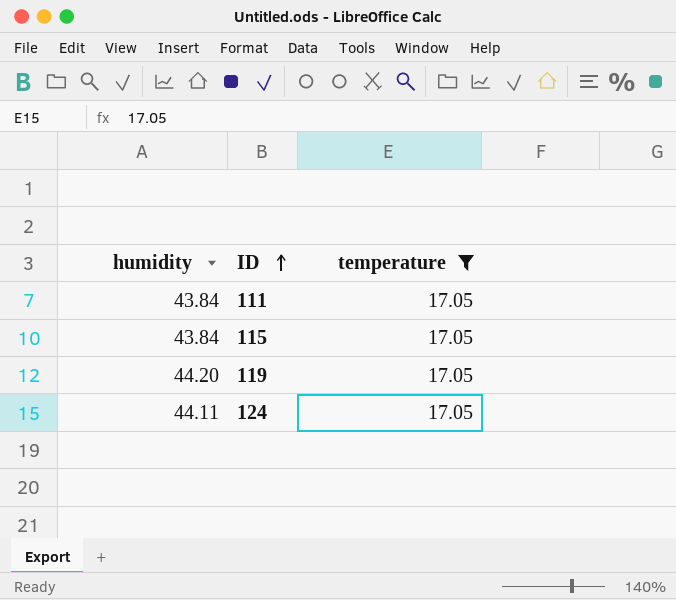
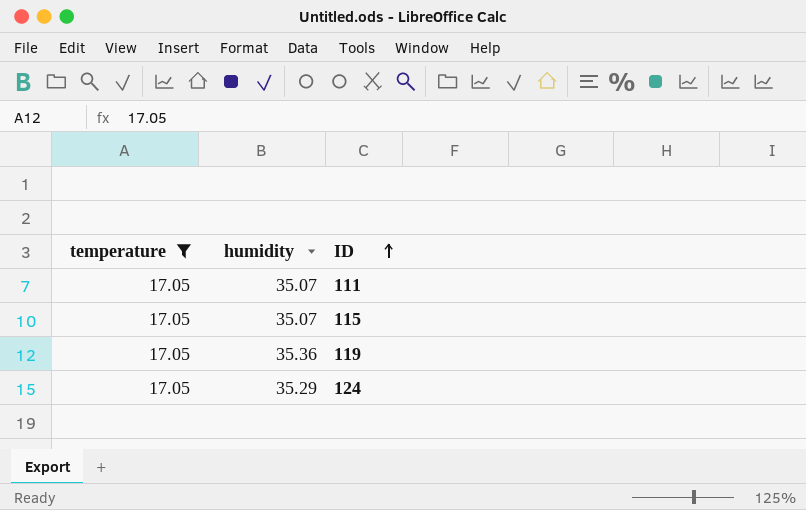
column temperature | position: 3 -> 1
111 | humidity: 43.84 -> 35.07
115 | humidity: 43.84 -> 35.07
119 | humidity: 44.20 -> 35.36
124 | humidity: 44.11 -> 35.29

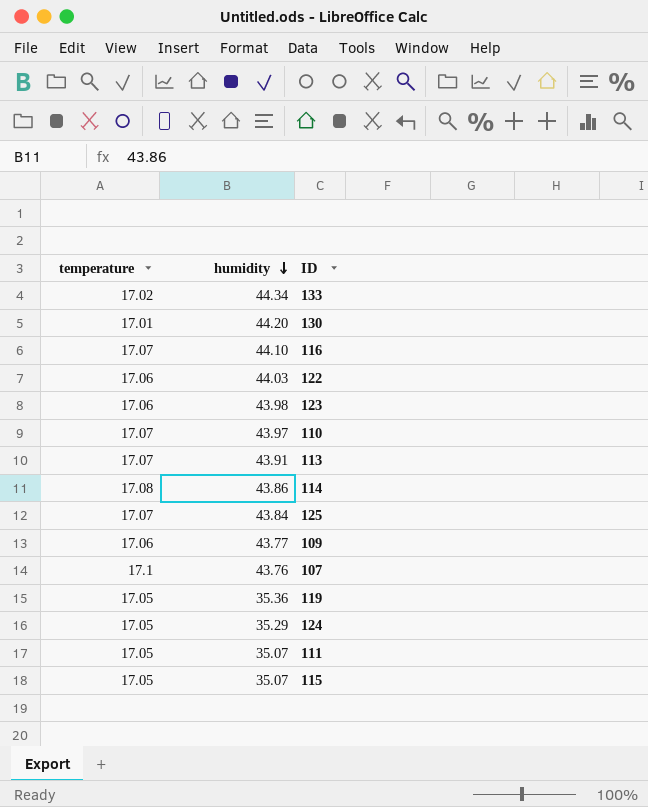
filter: temperature = 17.05 -> none
row order: ID ascending -> humidity descending

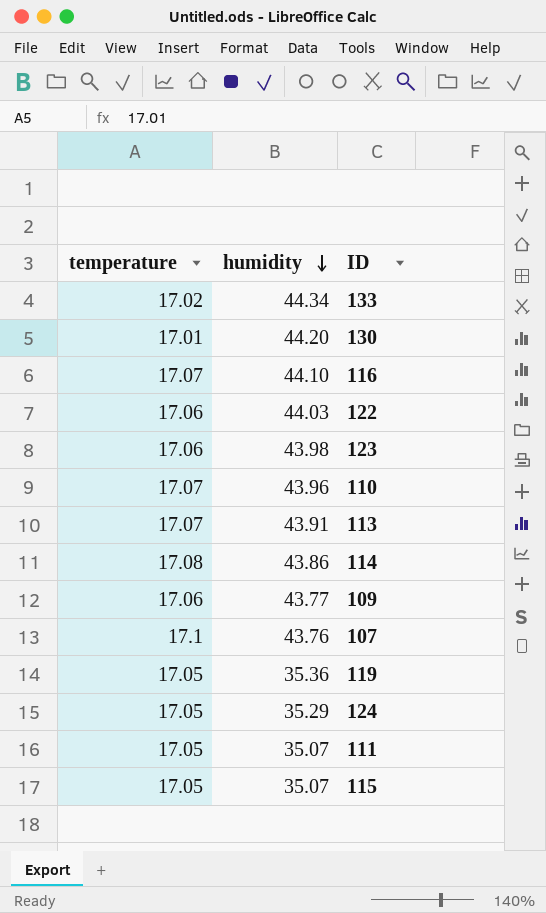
row 125: 17.07 | 43.84 -> none
110 | humidity: 43.97 -> 43.96

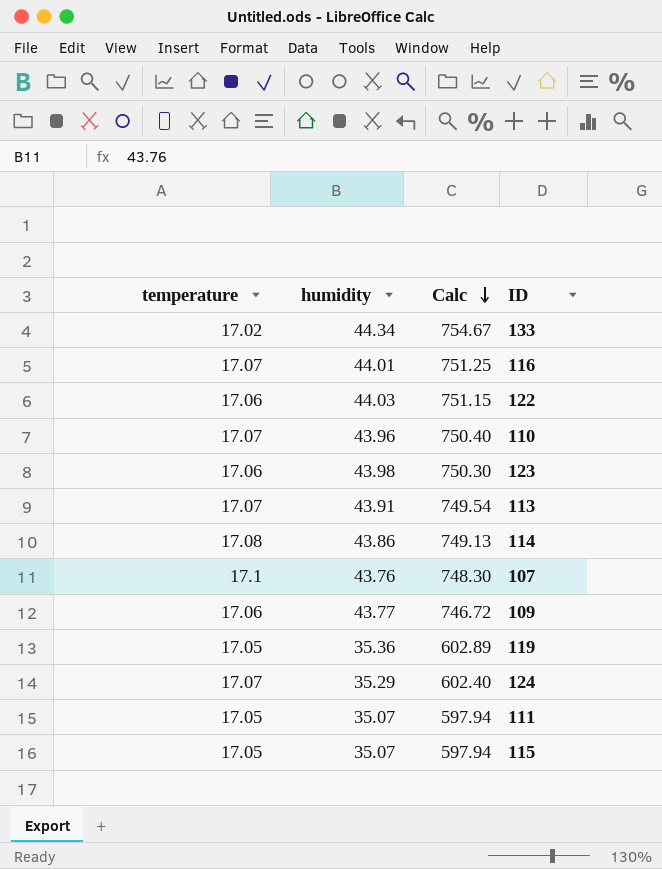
row order: humidity descending -> Calc descending
column Calc | formula: none -> [temperature] * [humidity]
row 130: 17.01 | 44.20 -> none
116 | humidity: 44.10 -> 44.01
124 | temperature: 17.05 -> 17.07

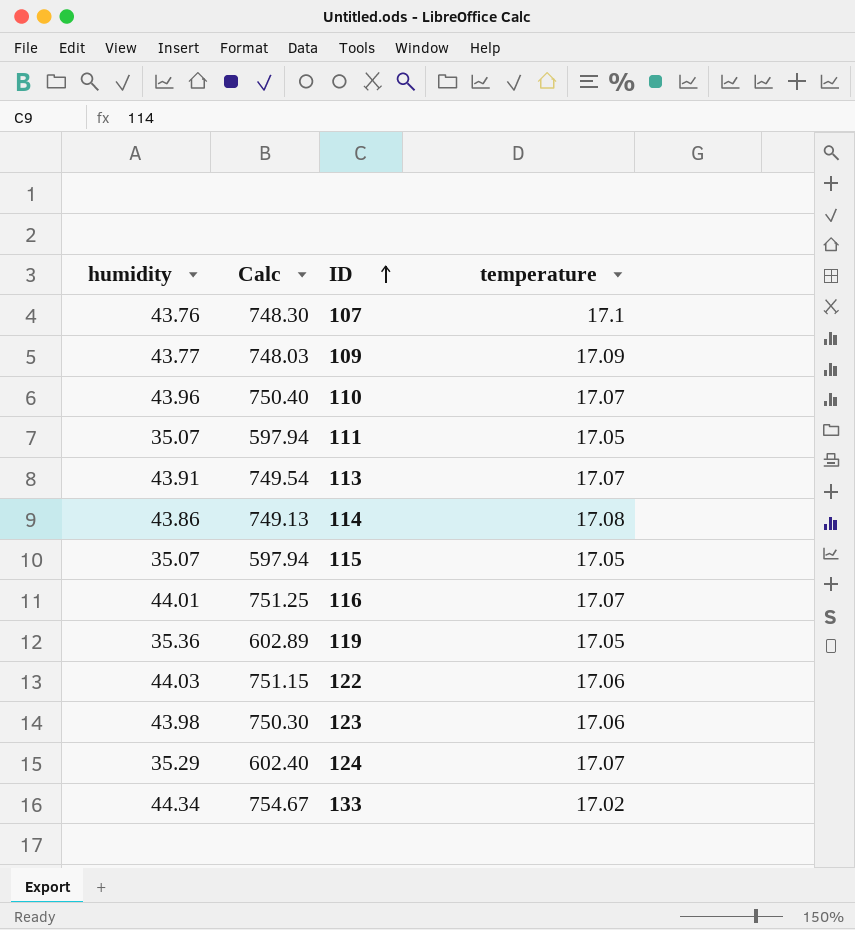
row order: Calc descending -> ID ascending
column temperature | position: 1 -> 4
109 | Calc: 746.72 -> 748.03
109 | temperature: 17.06 -> 17.09

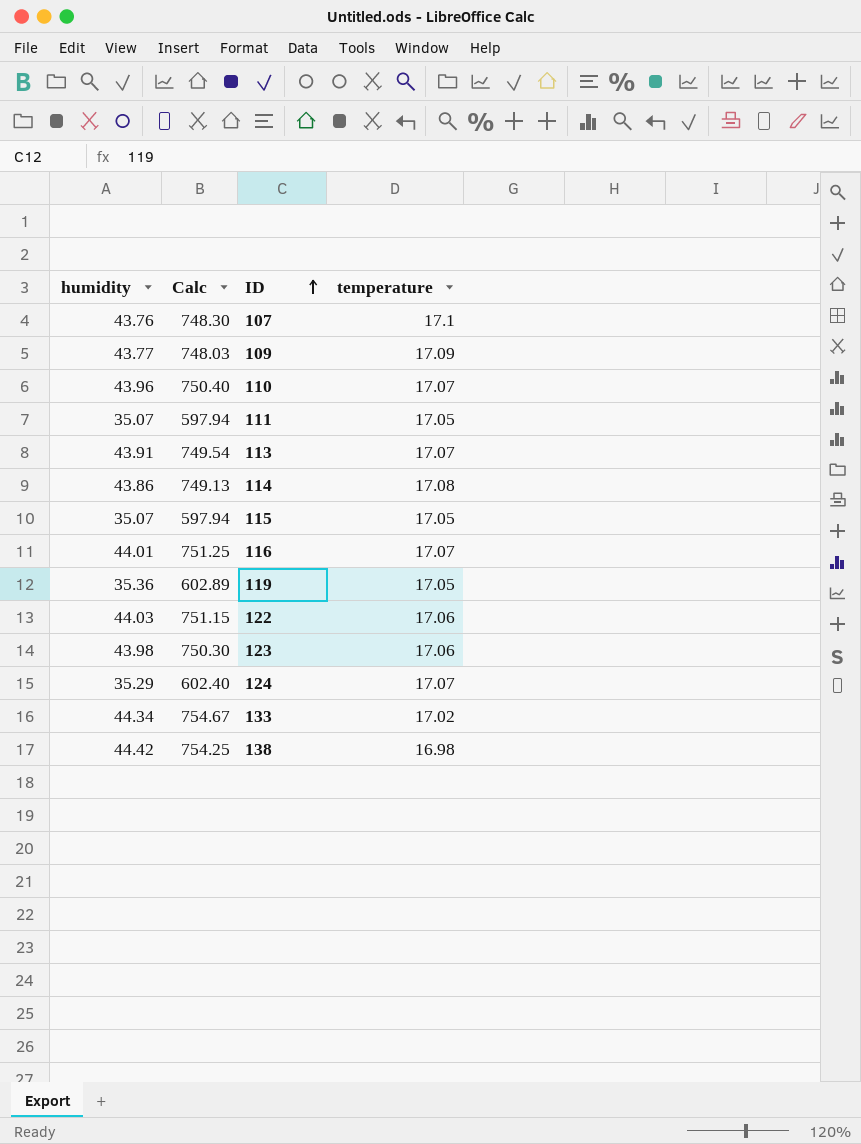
row 138: none -> 44.42 | 754.25 | 16.98

